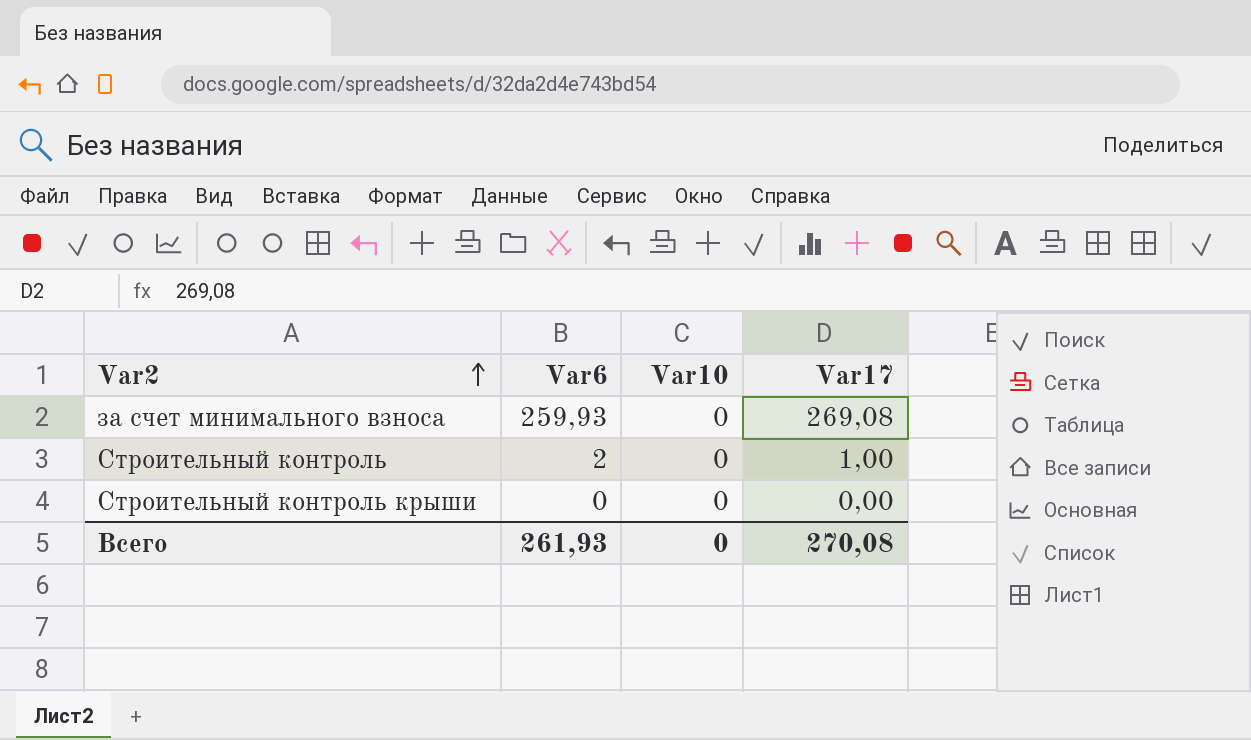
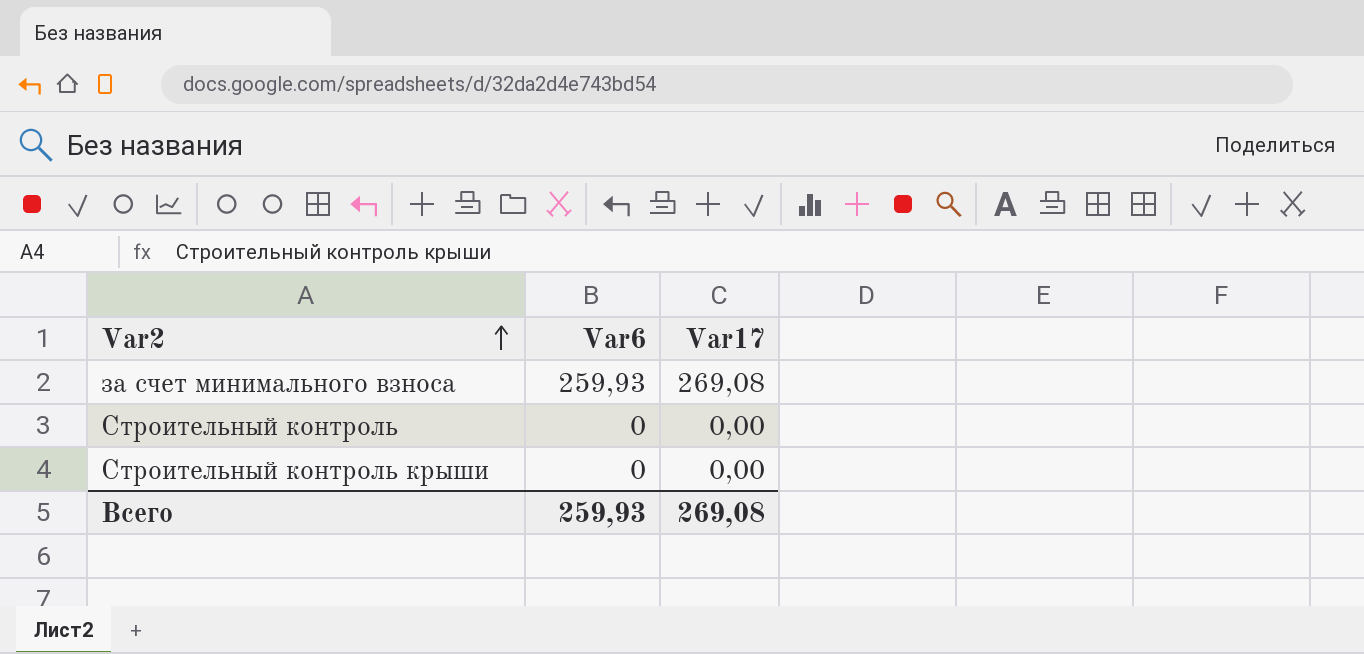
column Var10 | position: 3 -> none
Строительный контроль | Var6: 2 -> 0
Строительный контроль | Var17: 1,00 -> 0,00
Всего | Var6: 261,93 -> 259,93
Всего | Var17: 270,08 -> 269,08

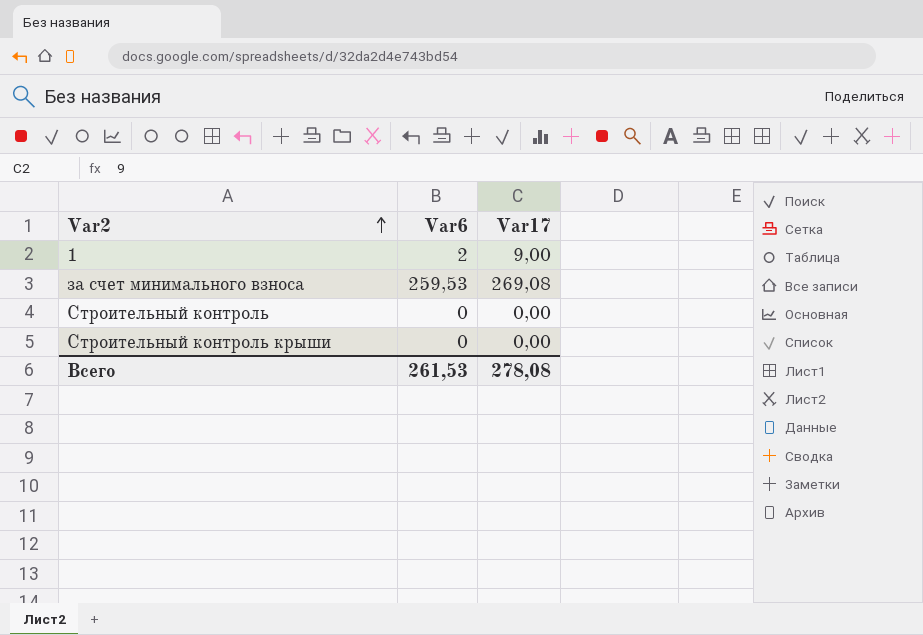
row 1: none -> 2 | 9,00
за счет минимального взноса | Var6: 259,93 -> 259,53
Всего | Var6: 259,93 -> 261,53
Всего | Var17: 269,08 -> 278,08

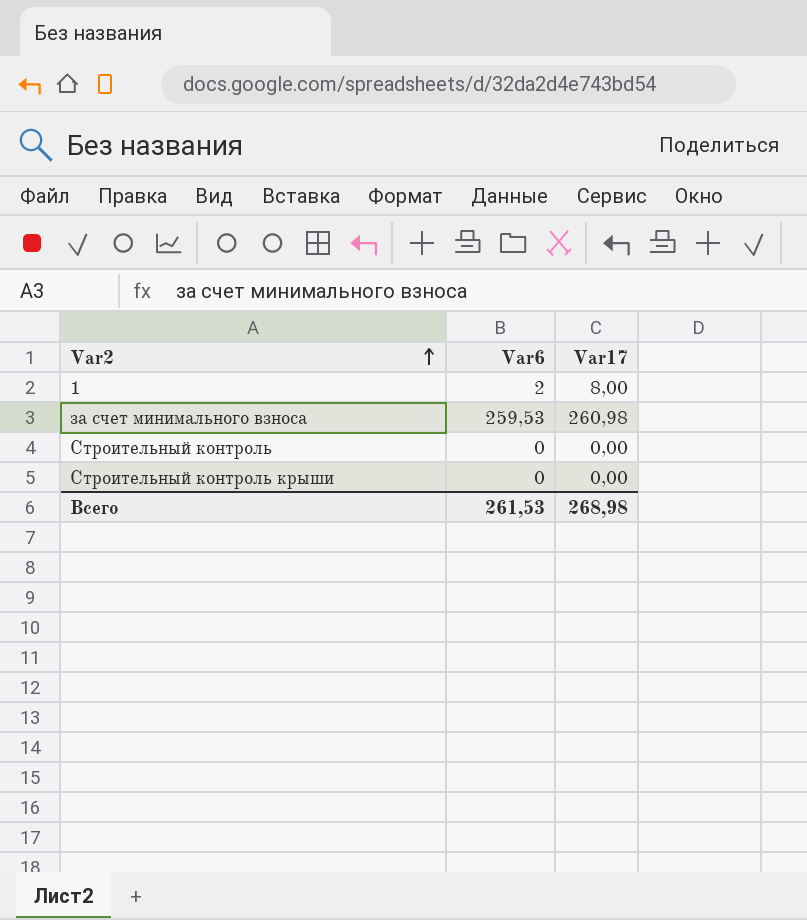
1 | Var17: 9,00 -> 8,00
за счет минимального взноса | Var17: 269,08 -> 260,98
Всего | Var17: 278,08 -> 268,98

